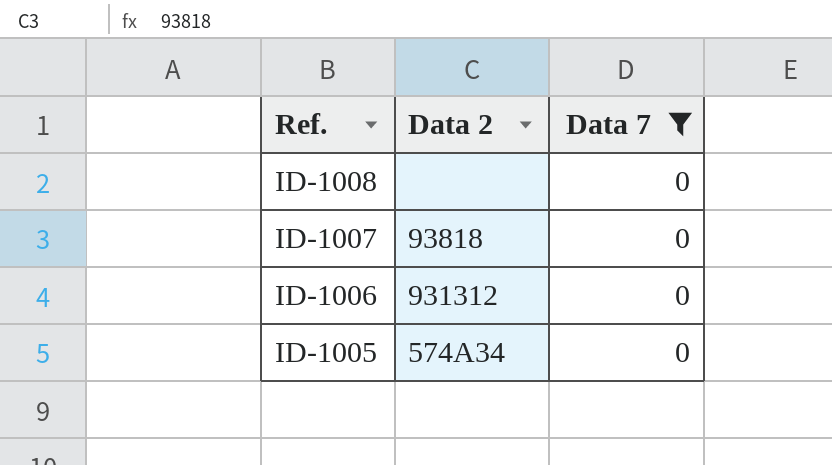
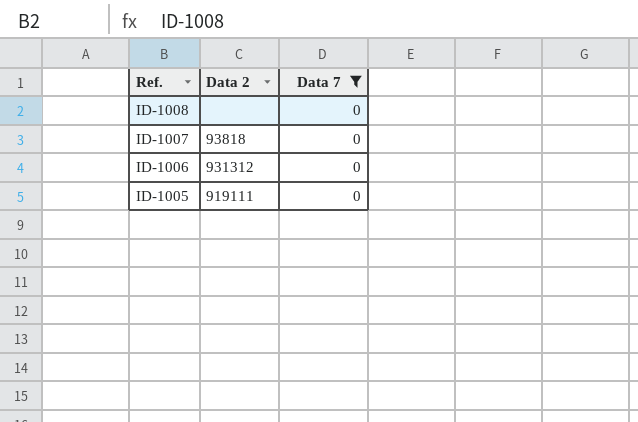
ID-1005 | Data 2: 574A34 -> 919111

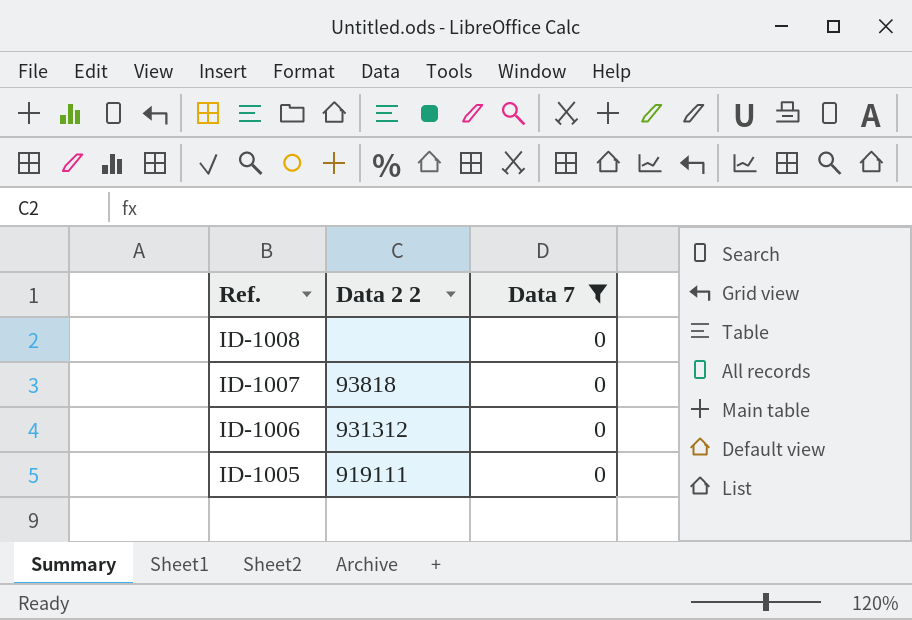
column name: Data 2 -> Data 2 2

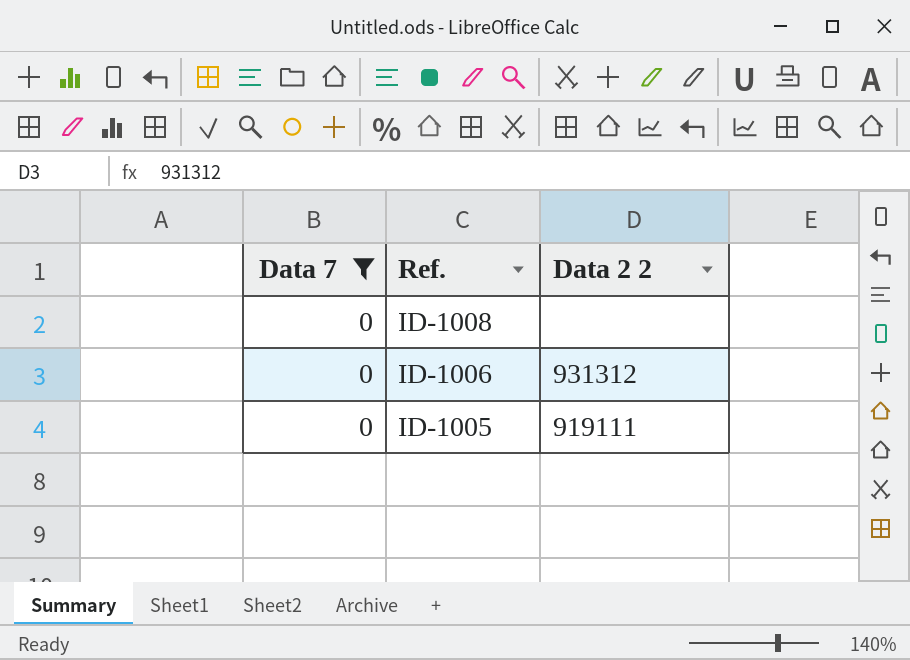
column Data 7 | position: 3 -> 1
row ID-1007: 93818 | 0 -> none

